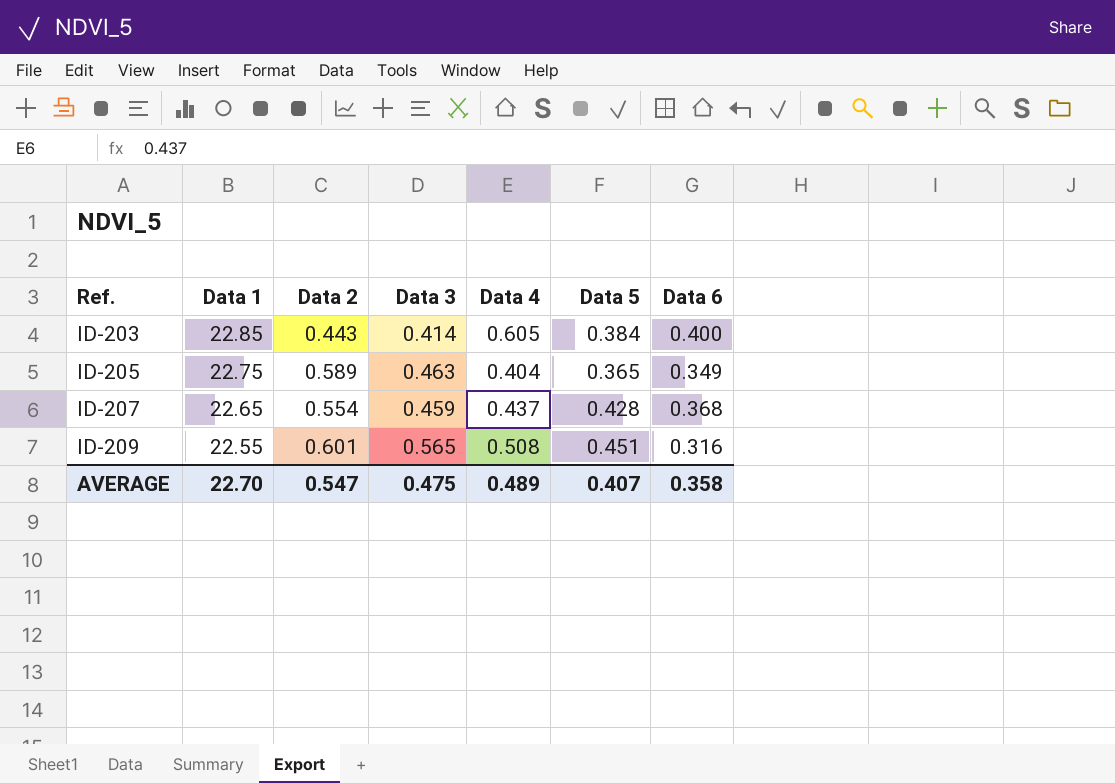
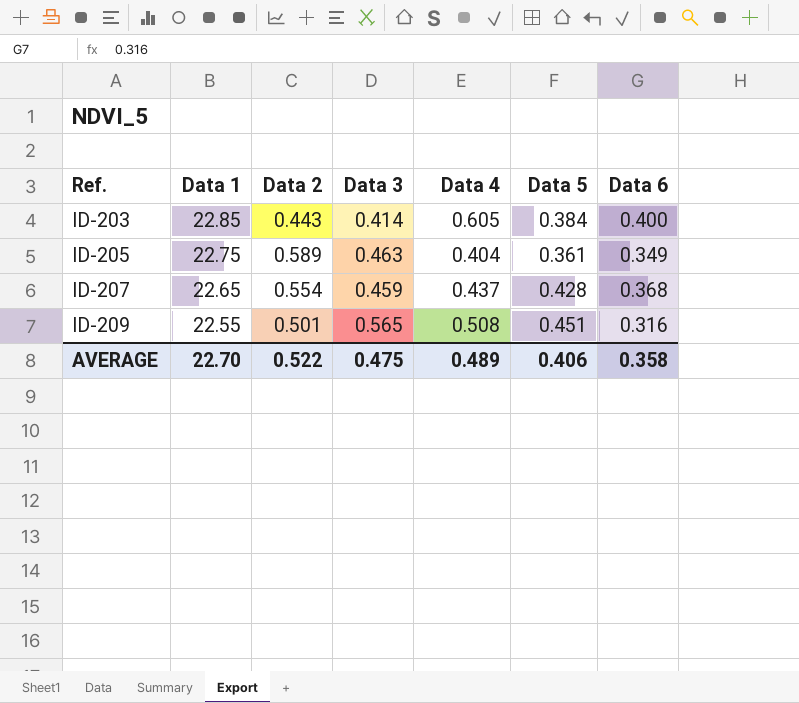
ID-205 | Data 5: 0.365 -> 0.361
ID-209 | Data 2: 0.601 -> 0.501
AVERAGE | Data 2: 0.547 -> 0.522
AVERAGE | Data 5: 0.407 -> 0.406

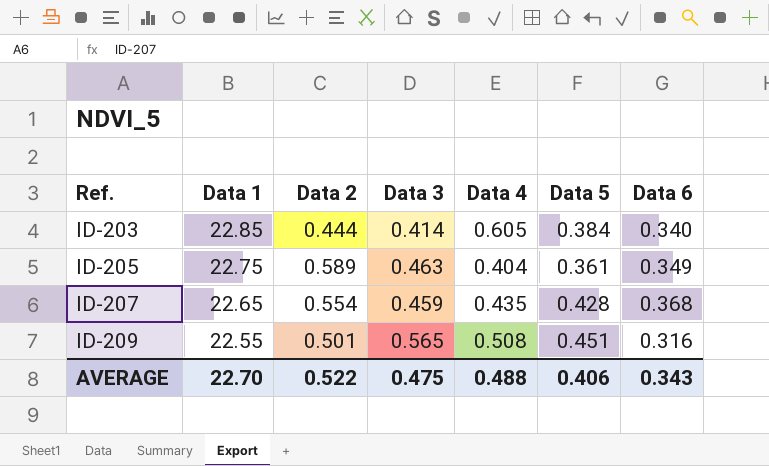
ID-203 | Data 2: 0.443 -> 0.444
ID-203 | Data 6: 0.400 -> 0.340
ID-207 | Data 4: 0.437 -> 0.435
AVERAGE | Data 4: 0.489 -> 0.488
AVERAGE | Data 6: 0.358 -> 0.343

